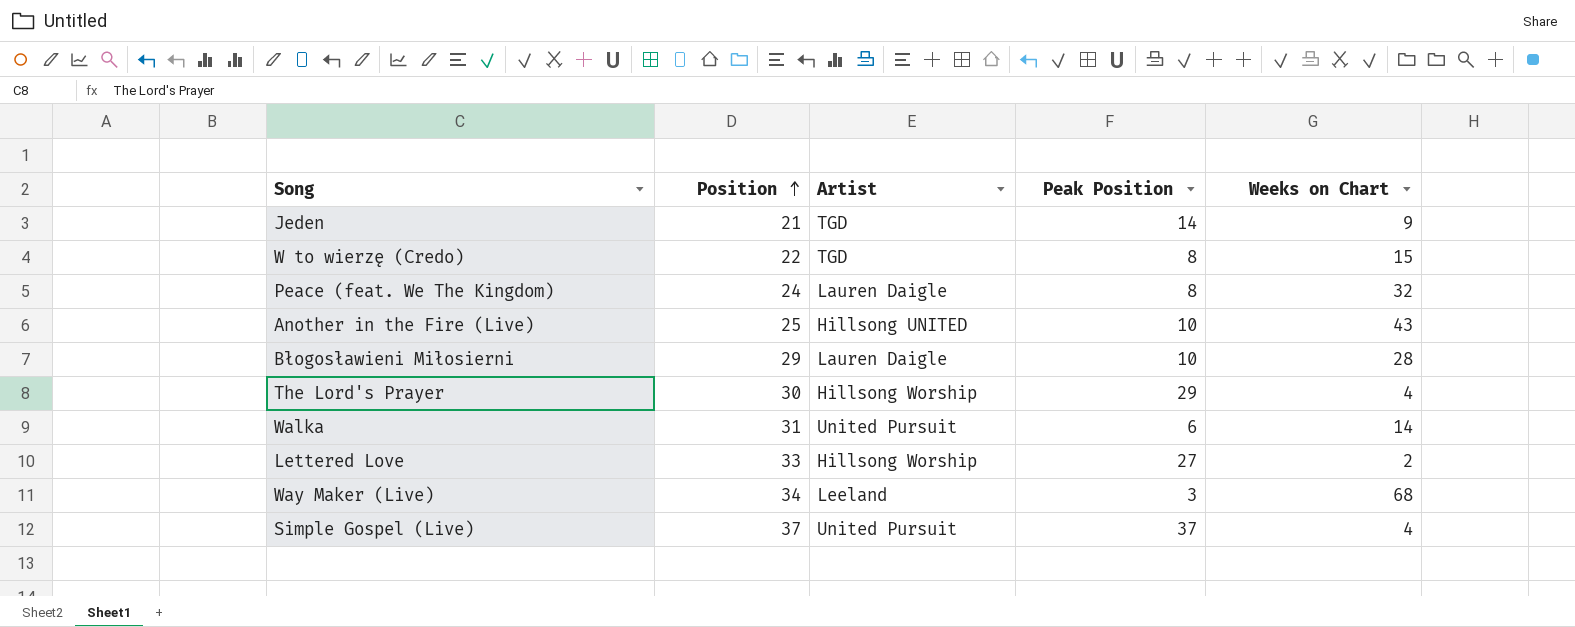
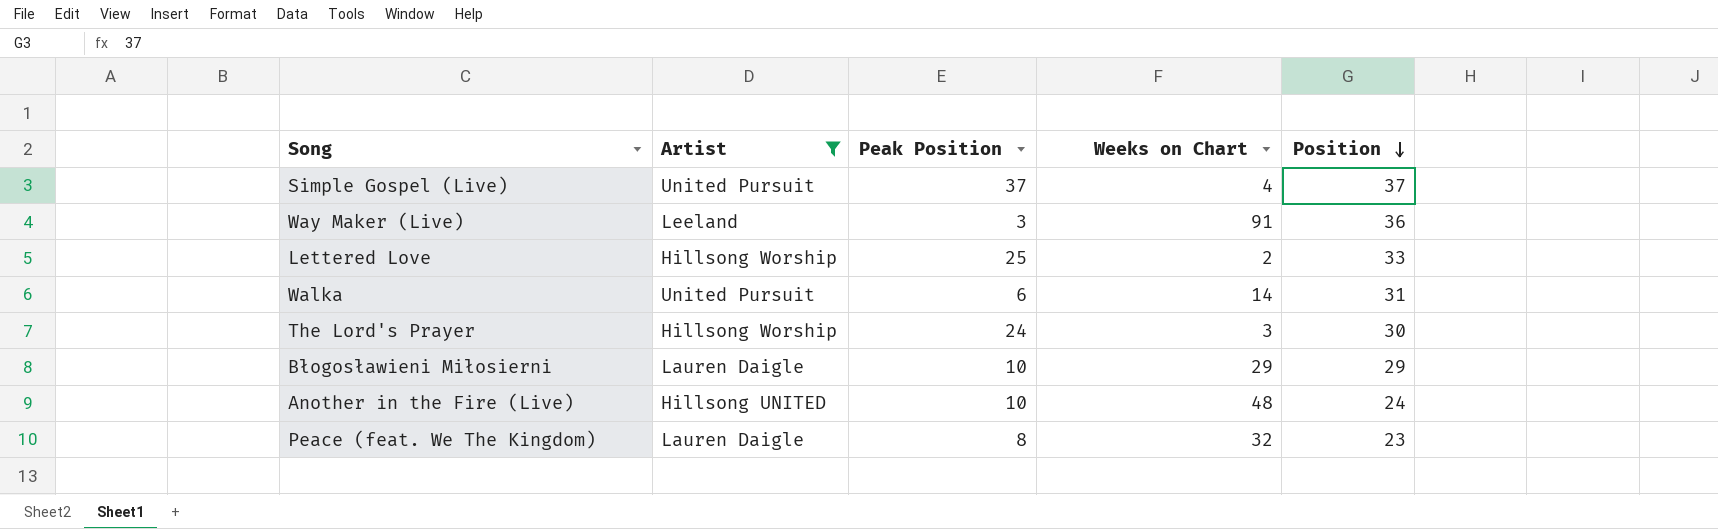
filter: none -> Artist != TGD
row order: Position ascending -> Position descending
column Position | position: 2 -> 5
Way Maker (Live) | Weeks on Chart: 68 -> 91
Way Maker (Live) | Position: 34 -> 36
Lettered Love | Peak Position: 27 -> 25
The Lord's Prayer | Peak Position: 29 -> 24
The Lord's Prayer | Weeks on Chart: 4 -> 3
Błogosławieni Miłosierni | Weeks on Chart: 28 -> 29
Another in the Fire (Live) | Weeks on Chart: 43 -> 48
Another in the Fire (Live) | Position: 25 -> 24
Peace (feat. We The Kingdom) | Position: 24 -> 23

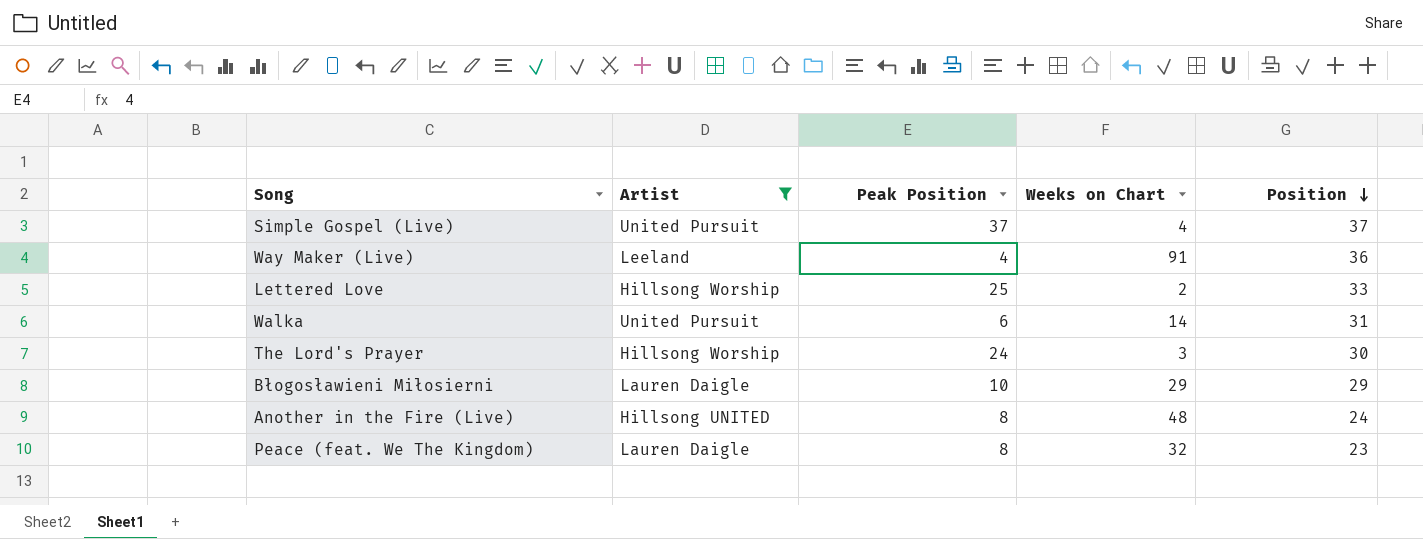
Way Maker (Live) | Peak Position: 3 -> 4
Another in the Fire (Live) | Peak Position: 10 -> 8

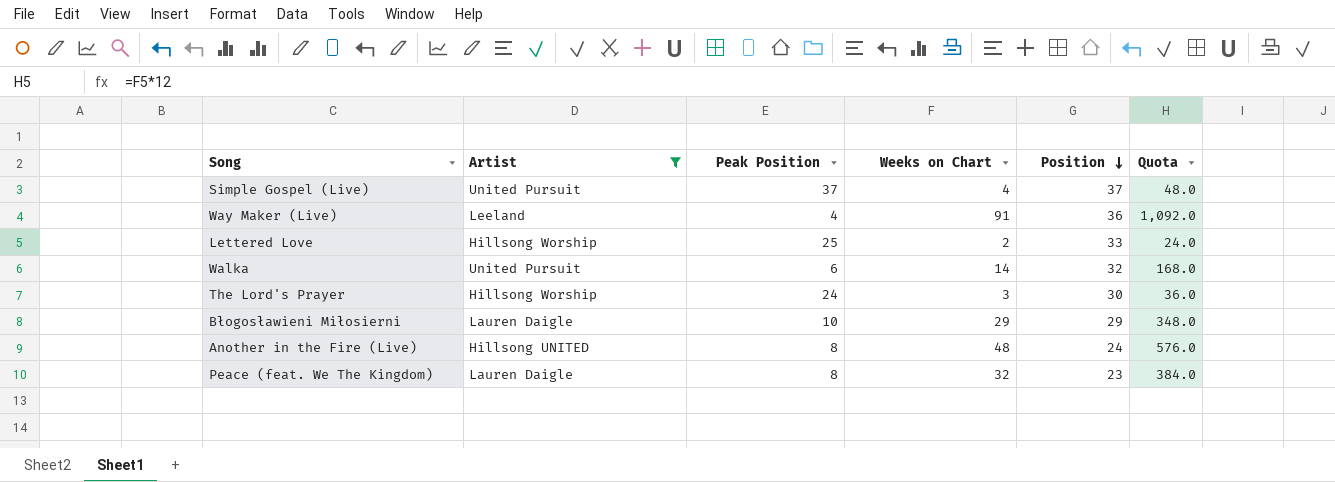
column Quota | formula: none -> [Weeks on Chart] * 12
Walka | Position: 31 -> 32

